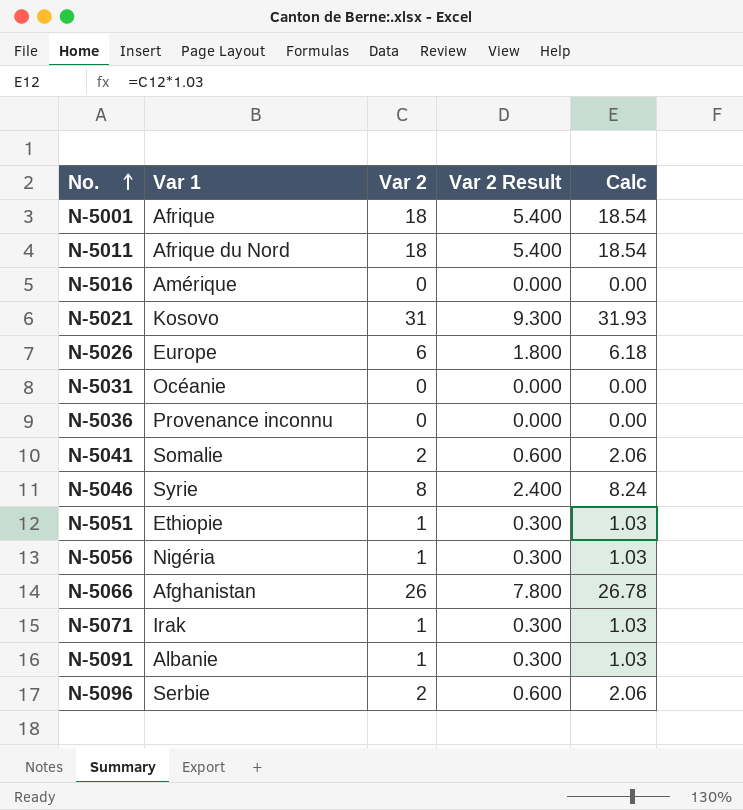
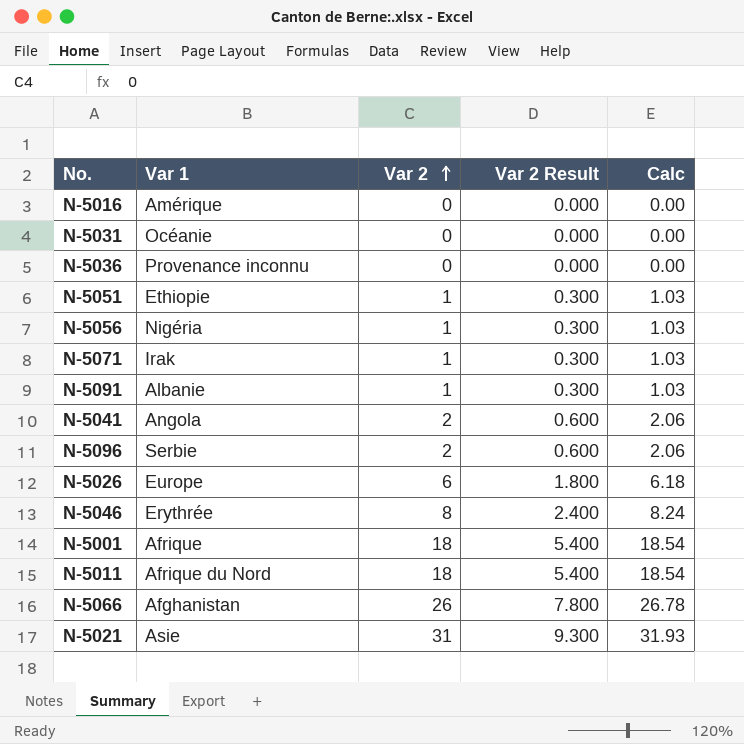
row order: No. ascending -> Var 2 ascending
N-5041 | Var 1: Somalie -> Angola
N-5046 | Var 1: Syrie -> Erythrée
N-5021 | Var 1: Kosovo -> Asie

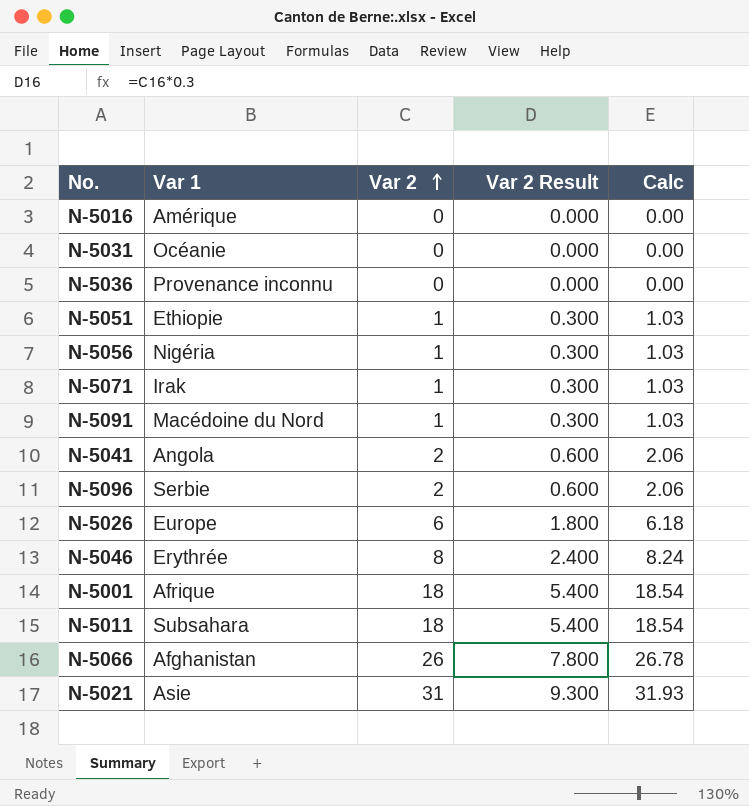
N-5091 | Var 1: Albanie -> Macédoine du Nord
N-5011 | Var 1: Afrique du Nord -> Subsahara

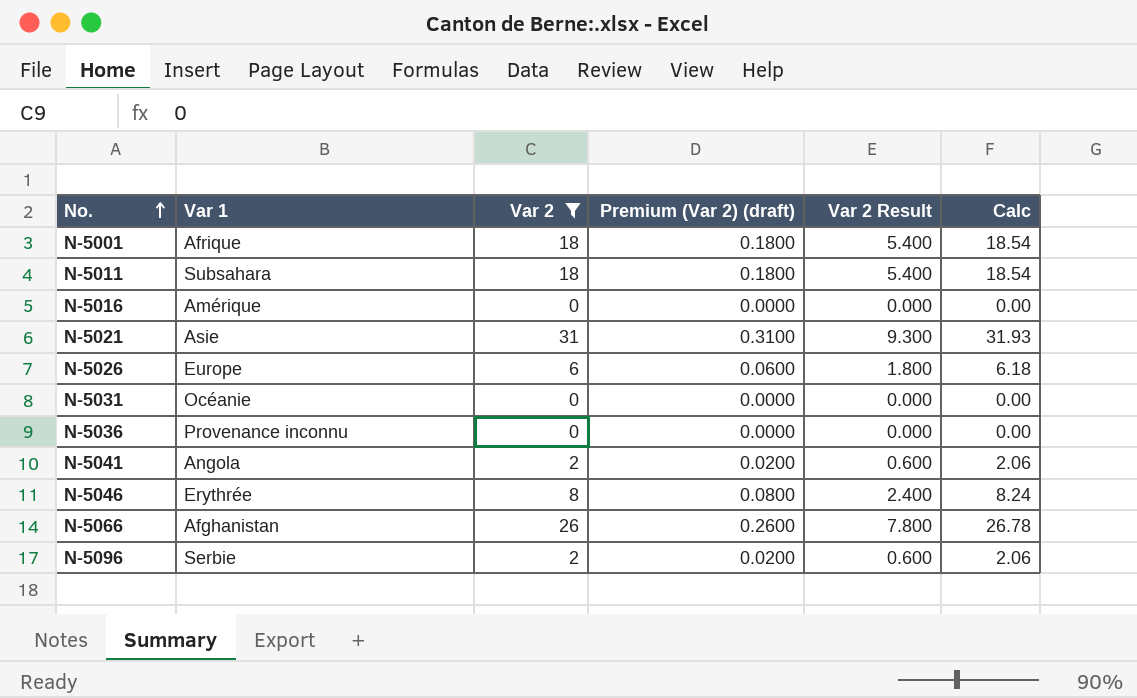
filter: none -> Var 2 != 1
row order: Var 2 ascending -> No. ascending
column Premium (Var 2) (draft) | formula: none -> [Var 2] * 0.01

